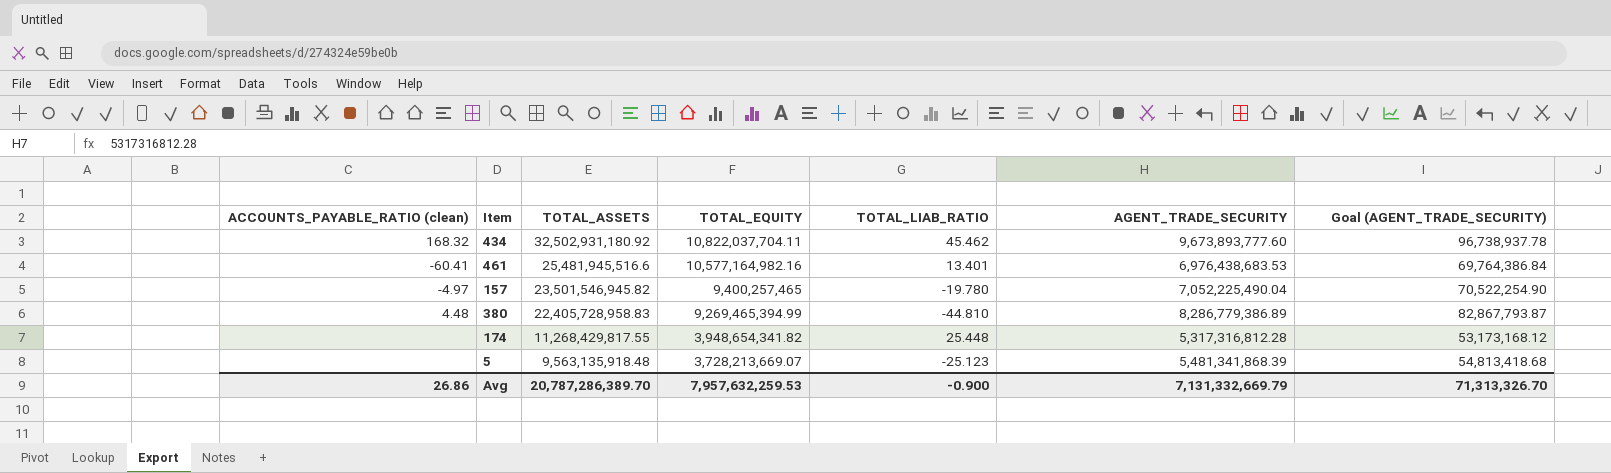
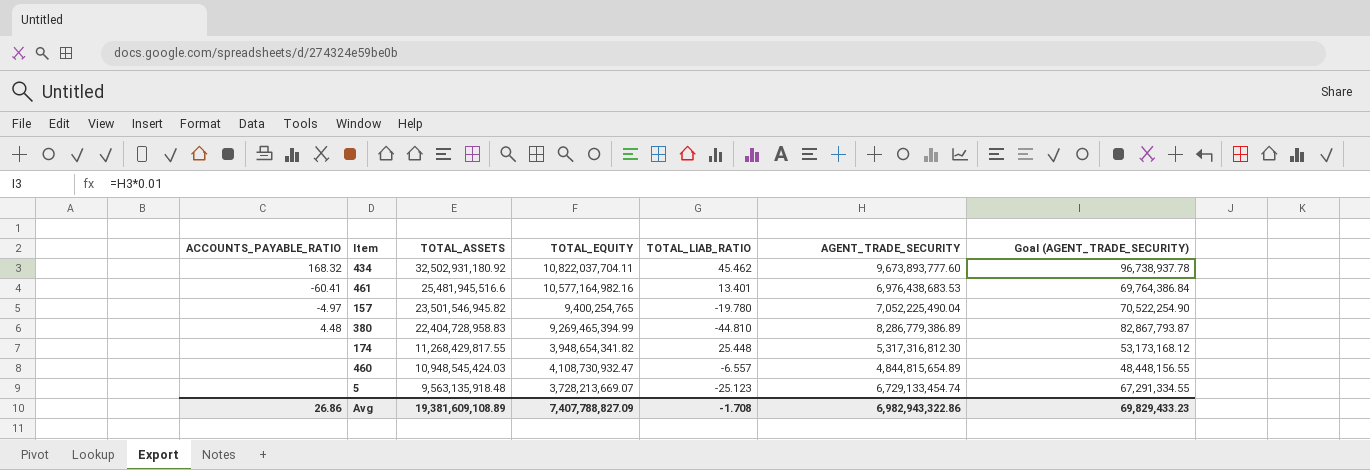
column name: ACCOUNTS_PAYABLE_RATIO (clean) -> ACCOUNTS_PAYABLE_RATIO
157 | TOTAL_EQUITY: 9,400,257,465 -> 9,400,254,765
380 | TOTAL_ASSETS: 22,405,728,958.83 -> 22,404,728,958.83
174 | AGENT_TRADE_SECURITY: 5,317,316,812.28 -> 5,317,316,812.30
row 460: none -> none | 10,948,545,424.03 | 4,108,730,932.47 | -6.557 | 4,844,815,654.89 | 48,448,156.55
5 | AGENT_TRADE_SECURITY: 5,481,341,868.39 -> 6,729,133,454.74
5 | Goal (AGENT_TRADE_SECURITY): 54,813,418.68 -> 67,291,334.55
Avg | TOTAL_ASSETS: 20,787,286,389.70 -> 19,381,609,108.89
Avg | TOTAL_EQUITY: 7,957,632,259.53 -> 7,407,788,827.09
Avg | TOTAL_LIAB_RATIO: -0.900 -> -1.708
Avg | AGENT_TRADE_SECURITY: 7,131,332,669.79 -> 6,982,943,322.86
Avg | Goal (AGENT_TRADE_SECURITY): 71,313,326.70 -> 69,829,433.23

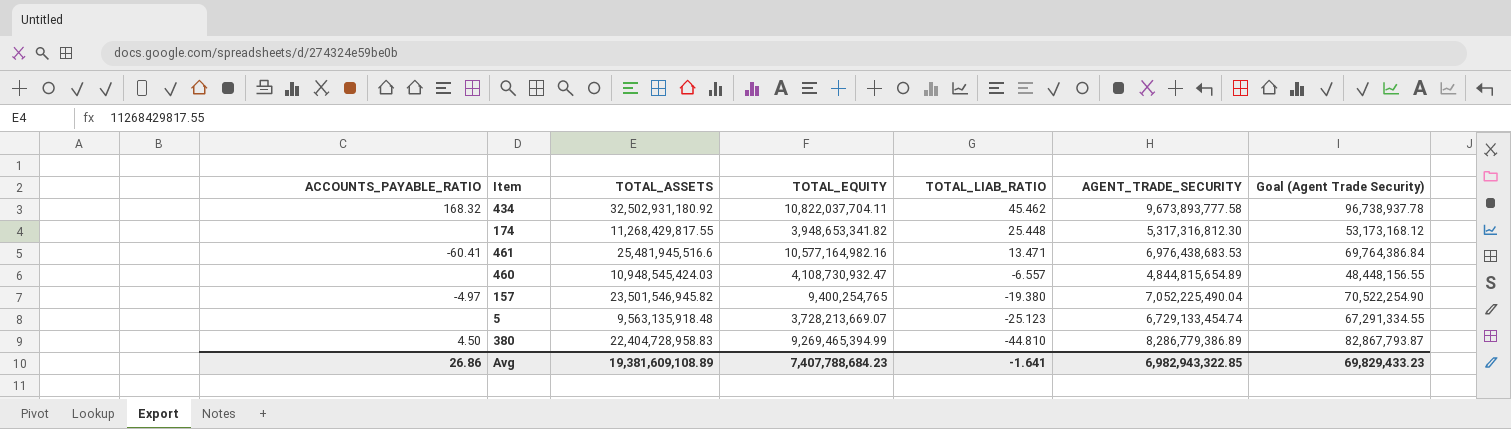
row order: TOTAL_ASSETS descending -> TOTAL_LIAB_RATIO descending
column name: Goal (AGENT_TRADE_SECURITY) -> Goal (Agent Trade Security)
434 | AGENT_TRADE_SECURITY: 9,673,893,777.60 -> 9,673,893,777.58
174 | TOTAL_EQUITY: 3,948,654,341.82 -> 3,948,653,341.82
461 | TOTAL_LIAB_RATIO: 13.401 -> 13.471
157 | TOTAL_LIAB_RATIO: -19.780 -> -19.380
380 | ACCOUNTS_PAYABLE_RATIO: 4.48 -> 4.50
Avg | TOTAL_EQUITY: 7,407,788,827.09 -> 7,407,788,684.23
Avg | TOTAL_LIAB_RATIO: -1.708 -> -1.641
Avg | AGENT_TRADE_SECURITY: 6,982,943,322.86 -> 6,982,943,322.85

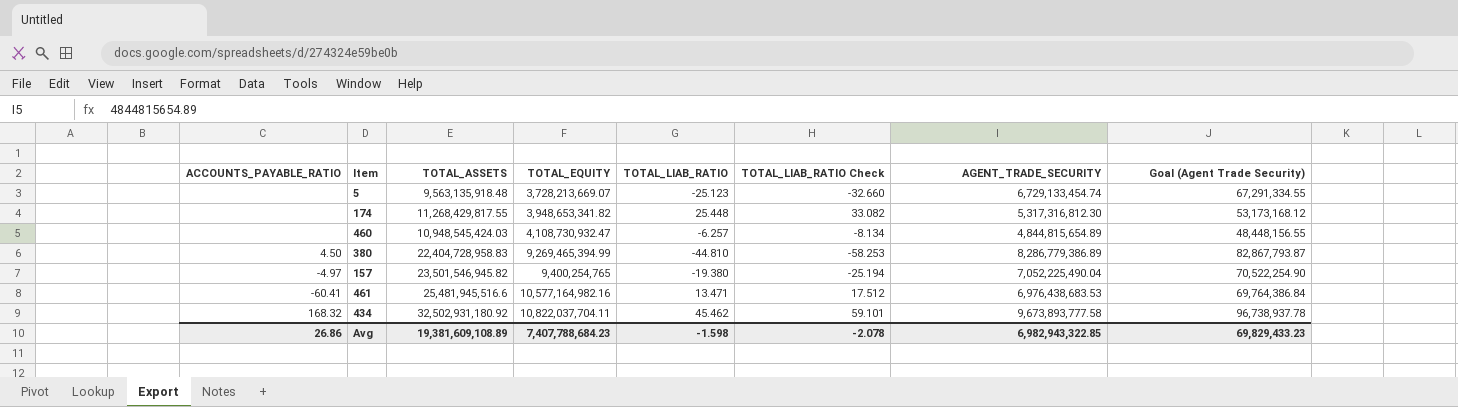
row order: TOTAL_LIAB_RATIO descending -> TOTAL_EQUITY ascending
column TOTAL_LIAB_RATIO Check | formula: none -> [TOTAL_LIAB_RATIO] * 1.3
460 | TOTAL_LIAB_RATIO: -6.557 -> -6.257
Avg | TOTAL_LIAB_RATIO: -1.641 -> -1.598

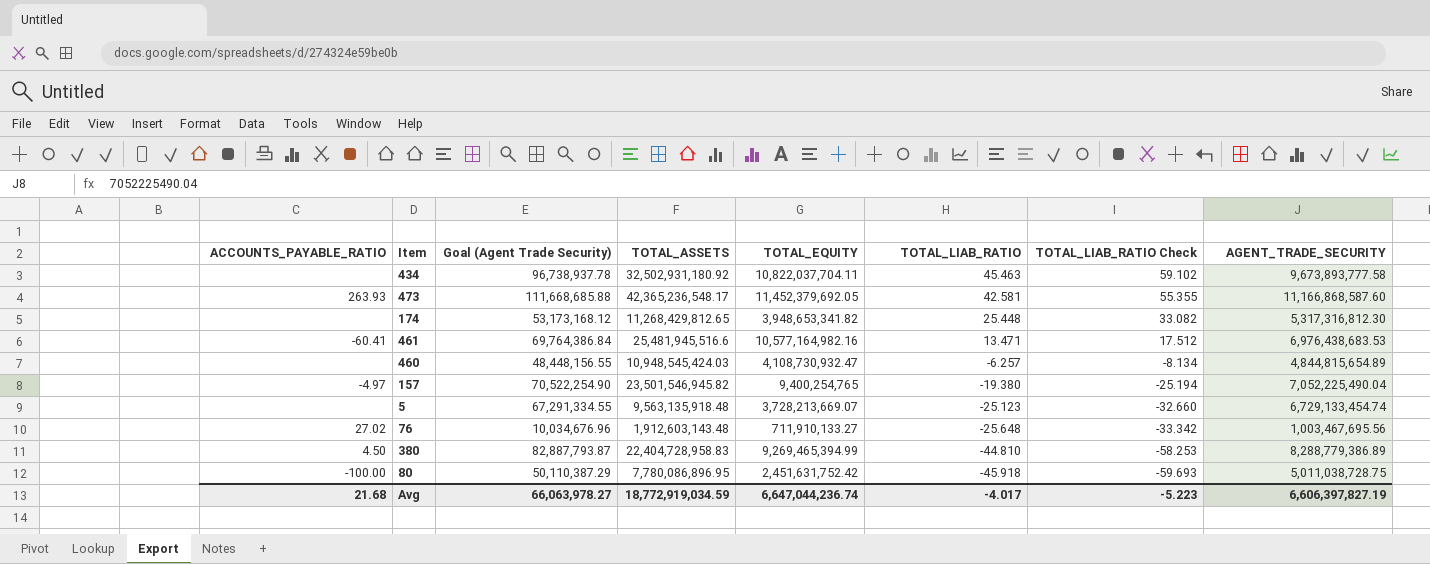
row order: TOTAL_EQUITY ascending -> TOTAL_LIAB_RATIO descending
column Goal (Agent Trade Security) | position: 8 -> 3
434 | ACCOUNTS_PAYABLE_RATIO: 168.32 -> none
434 | TOTAL_LIAB_RATIO: 45.462 -> 45.463
434 | TOTAL_LIAB_RATIO Check: 59.101 -> 59.102
row 473: none -> 263.93 | 111,668,685.88 | 42,365,236,548.17 | 11,452,379,692.05 | 42.581 | 55.355 | 11,166,868,587.60
174 | TOTAL_ASSETS: 11,268,429,817.55 -> 11,268,429,812.65
row 76: none -> 27.02 | 10,034,676.96 | 1,912,603,143.48 | 711,910,133.27 | -25.648 | -33.342 | 1,003,467,695.56
380 | Goal (Agent Trade Security): 82,867,793.87 -> 82,887,793.87
380 | AGENT_TRADE_SECURITY: 8,286,779,386.89 -> 8,288,779,386.89
row 80: none -> -100.00 | 50,110,387.29 | 7,780,086,896.95 | 2,451,631,752.42 | -45.918 | -59.693 | 5,011,038,728.75
Avg | ACCOUNTS_PAYABLE_RATIO: 26.86 -> 21.68
Avg | Goal (Agent Trade Security): 69,829,433.23 -> 66,063,978.27
Avg | TOTAL_ASSETS: 19,381,609,108.89 -> 18,772,919,034.59
Avg | TOTAL_EQUITY: 7,407,788,684.23 -> 6,647,044,236.74
Avg | TOTAL_LIAB_RATIO: -1.598 -> -4.017
Avg | TOTAL_LIAB_RATIO Check: -2.078 -> -5.223
Avg | AGENT_TRADE_SECURITY: 6,982,943,322.85 -> 6,606,397,827.19

